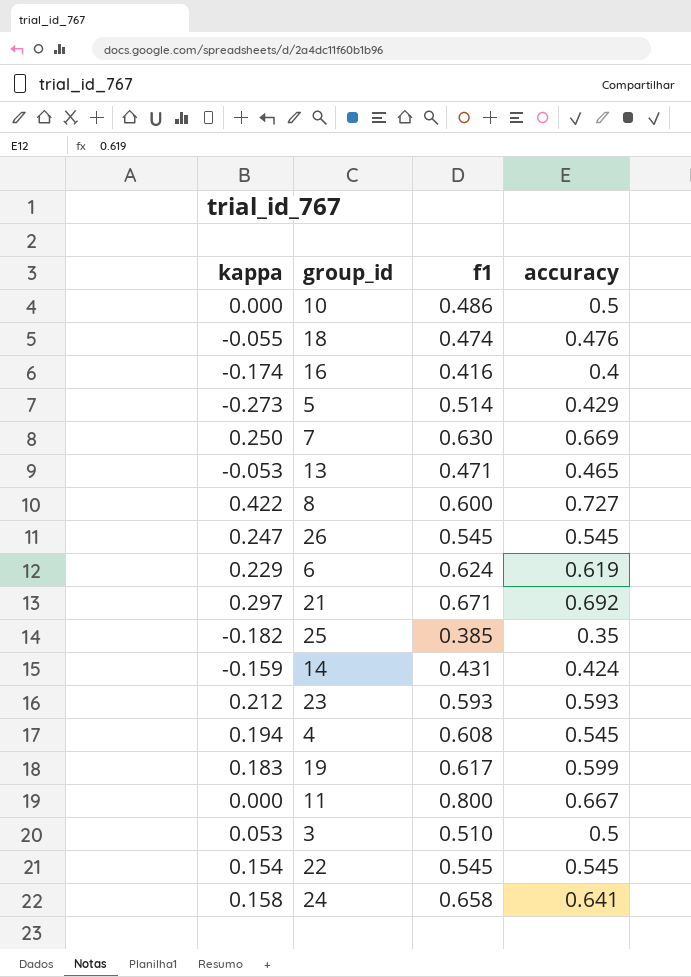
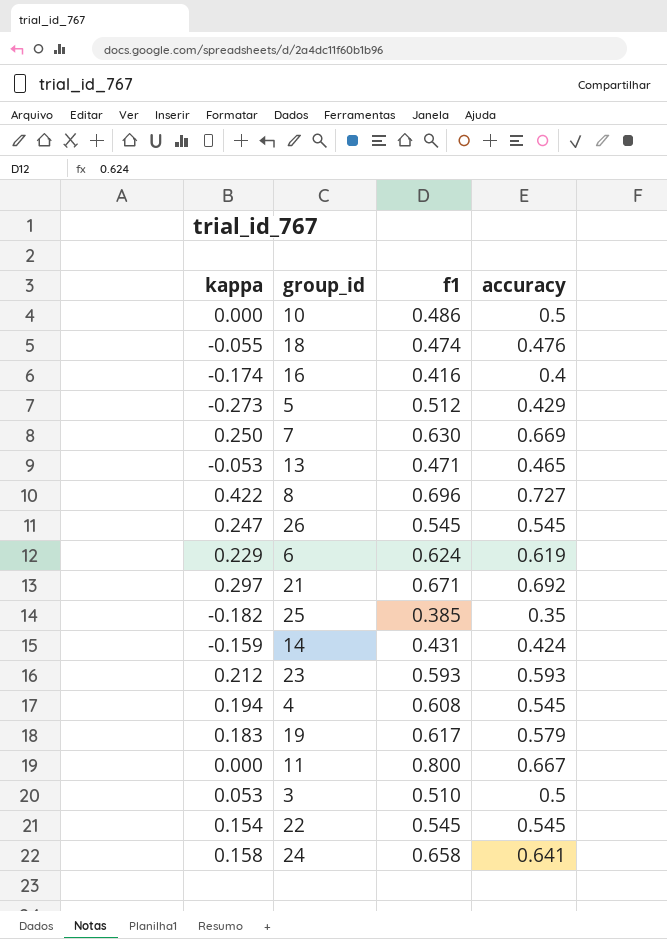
5 | f1: 0.514 -> 0.512
8 | f1: 0.600 -> 0.696
19 | accuracy: 0.599 -> 0.579

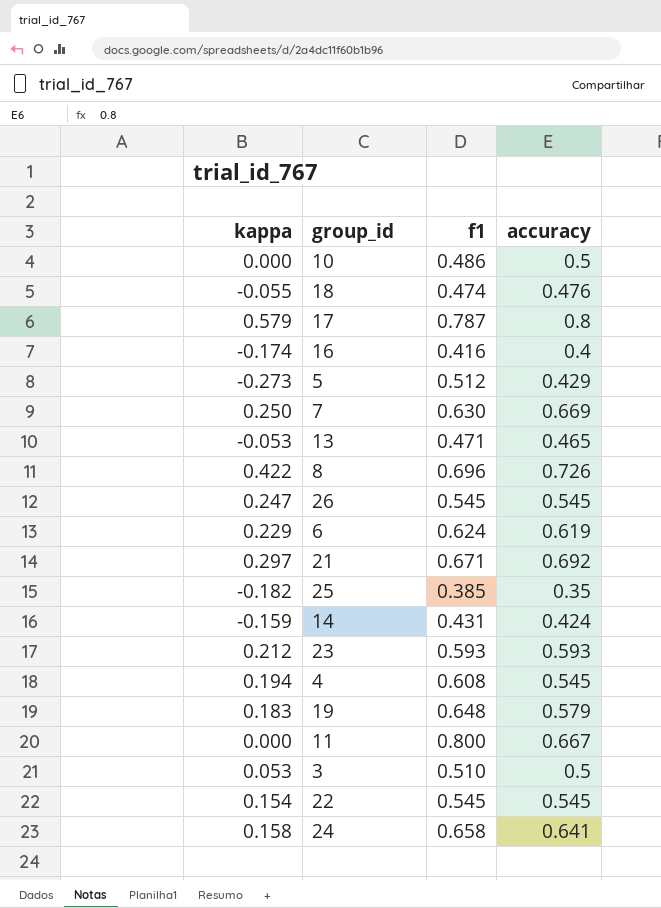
row 17: none -> 0.579 | 0.787 | 0.8
8 | accuracy: 0.727 -> 0.726
19 | f1: 0.617 -> 0.648

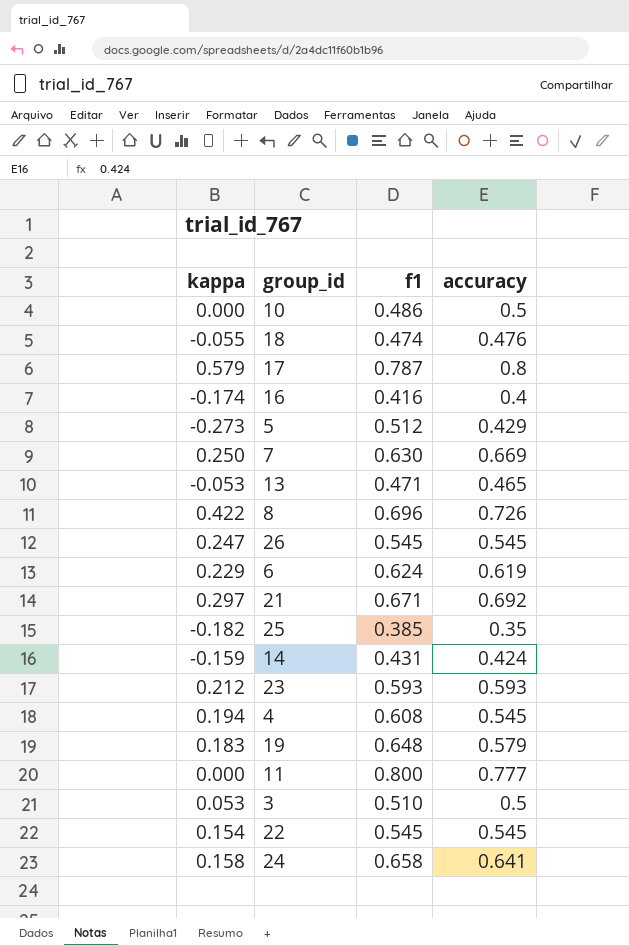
11 | accuracy: 0.667 -> 0.777

